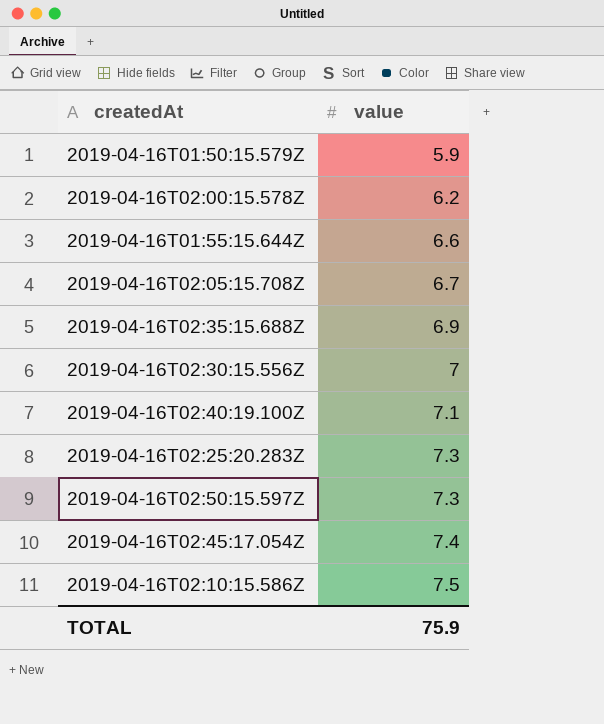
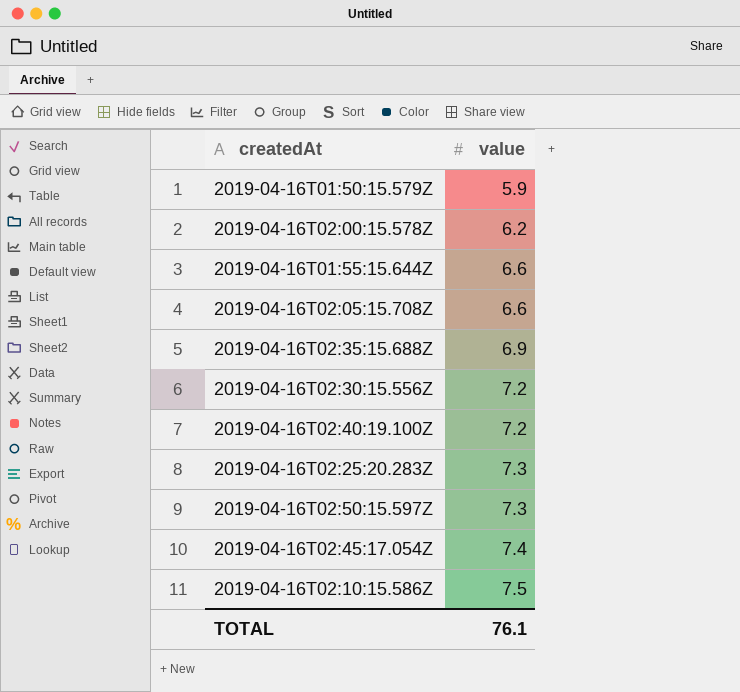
2019-04-16T02:05:15.708Z | value: 6.7 -> 6.6
2019-04-16T02:30:15.556Z | value: 7 -> 7.2
2019-04-16T02:40:19.100Z | value: 7.1 -> 7.2
TOTAL | value: 75.9 -> 76.1

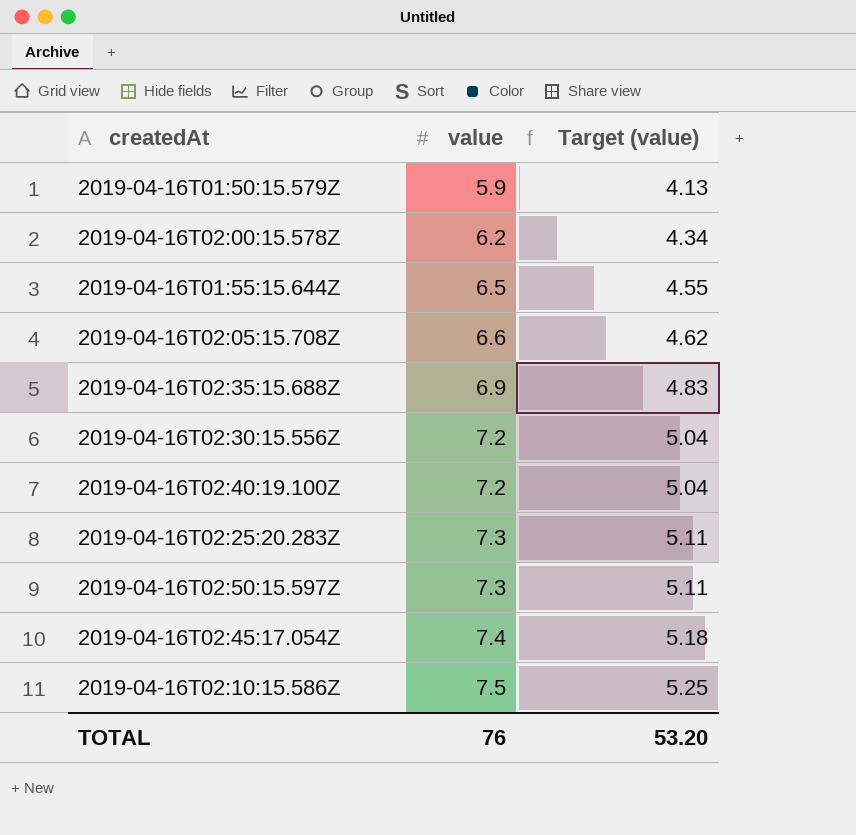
column Target (value) | formula: none -> [value] * 0.7
2019-04-16T01:55:15.644Z | value: 6.6 -> 6.5
TOTAL | value: 76.1 -> 76

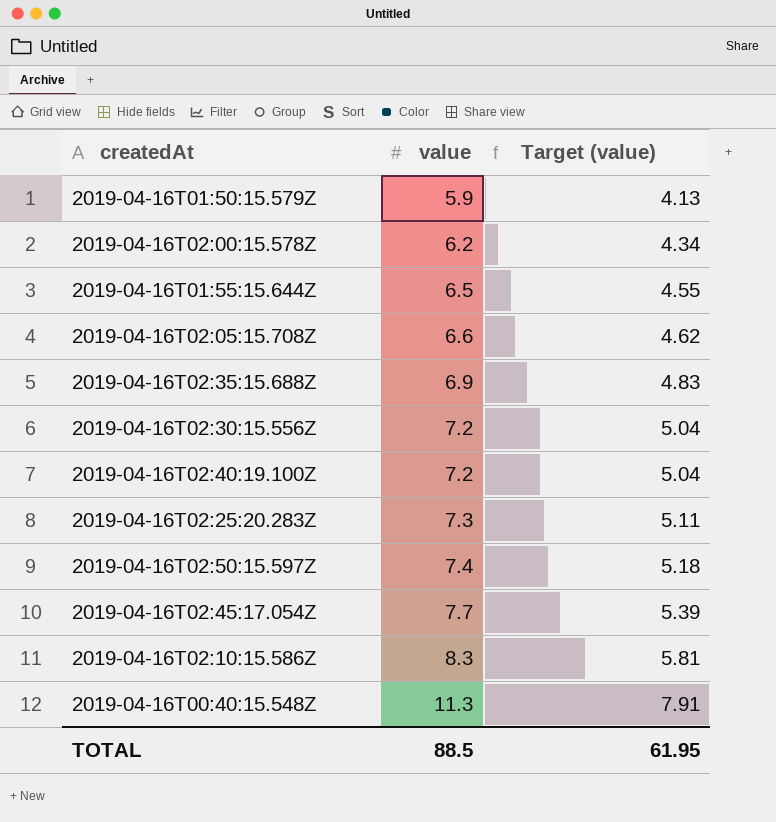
2019-04-16T02:50:15.597Z | value: 7.3 -> 7.4
2019-04-16T02:50:15.597Z | Target (value): 5.11 -> 5.18
2019-04-16T02:45:17.054Z | value: 7.4 -> 7.7
2019-04-16T02:45:17.054Z | Target (value): 5.18 -> 5.39
2019-04-16T02:10:15.586Z | value: 7.5 -> 8.3
2019-04-16T02:10:15.586Z | Target (value): 5.25 -> 5.81
row 2019-04-16T00:40:15.548Z: none -> 11.3 | 7.91
TOTAL | value: 76 -> 88.5
TOTAL | Target (value): 53.20 -> 61.95

